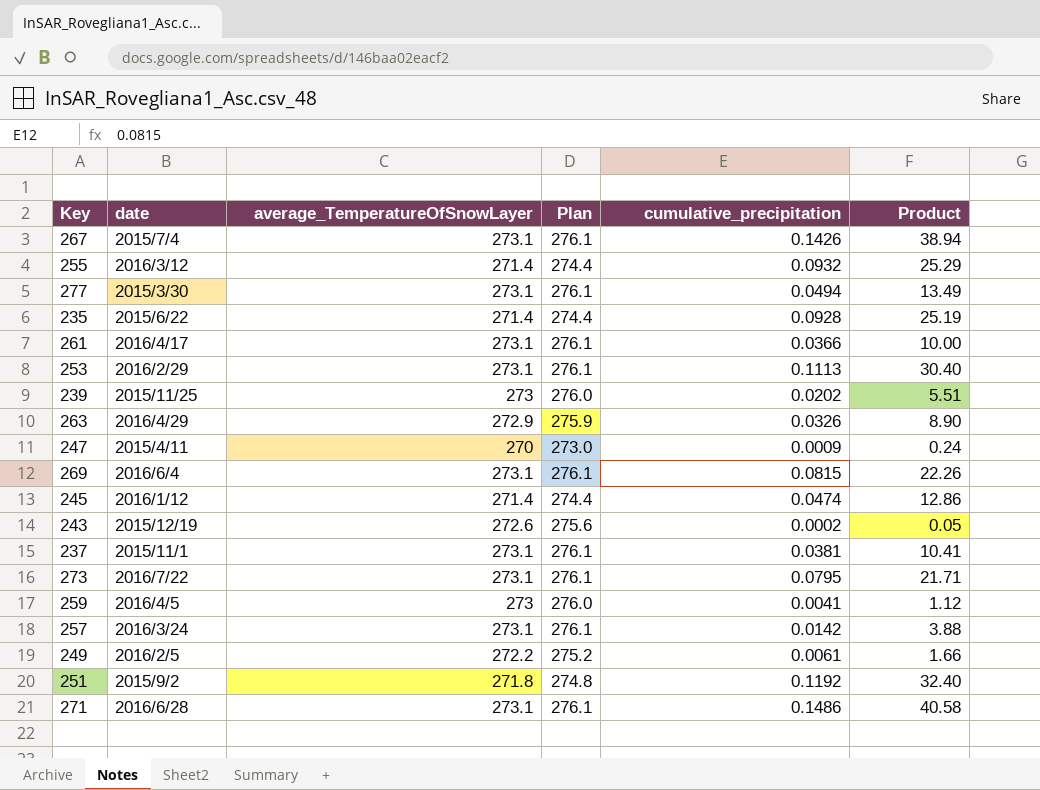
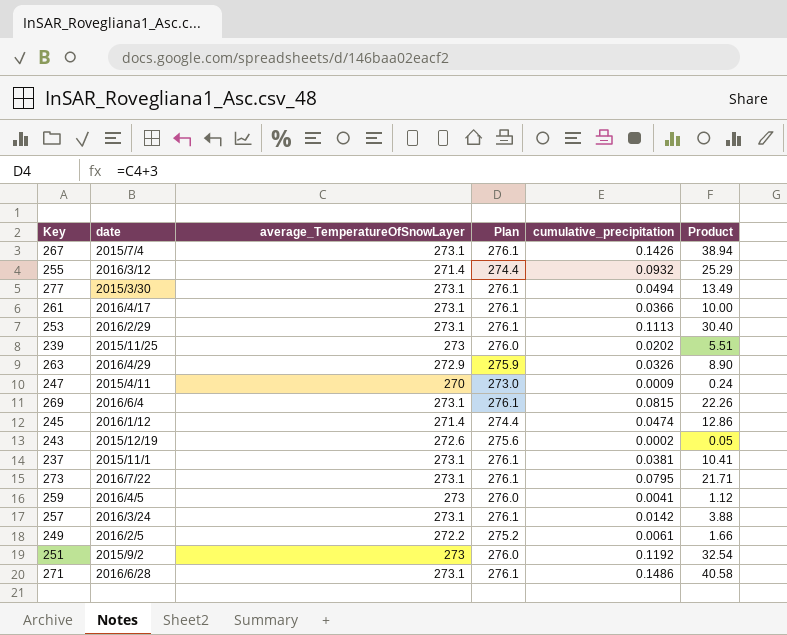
row 235: 2015/6/22 | 271.4 | 274.4 | 0.0928 | 25.19 -> none
251 | average_TemperatureOfSnowLayer: 271.8 -> 273
251 | Plan: 274.8 -> 276.0
251 | Product: 32.40 -> 32.54

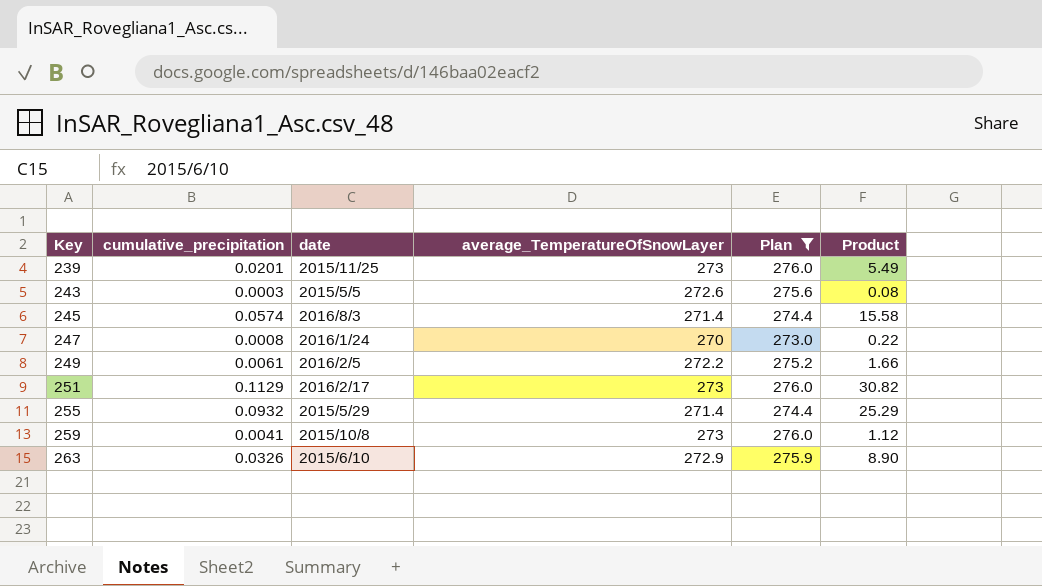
filter: none -> Plan != 276.1
row order: none -> Key ascending
column cumulative_precipitation | position: 5 -> 2
239 | cumulative_precipitation: 0.0202 -> 0.0201
239 | Product: 5.51 -> 5.49
243 | cumulative_precipitation: 0.0002 -> 0.0003
243 | date: 2015/12/19 -> 2015/5/5
243 | Product: 0.05 -> 0.08
245 | cumulative_precipitation: 0.0474 -> 0.0574
245 | date: 2016/1/12 -> 2016/8/3
245 | Product: 12.86 -> 15.58
247 | cumulative_precipitation: 0.0009 -> 0.0008
247 | date: 2015/4/11 -> 2016/1/24
247 | Product: 0.24 -> 0.22
251 | cumulative_precipitation: 0.1192 -> 0.1129
251 | date: 2015/9/2 -> 2016/2/17
251 | Product: 32.54 -> 30.82
255 | date: 2016/3/12 -> 2015/5/29
259 | date: 2016/4/5 -> 2015/10/8
263 | date: 2016/4/29 -> 2015/6/10

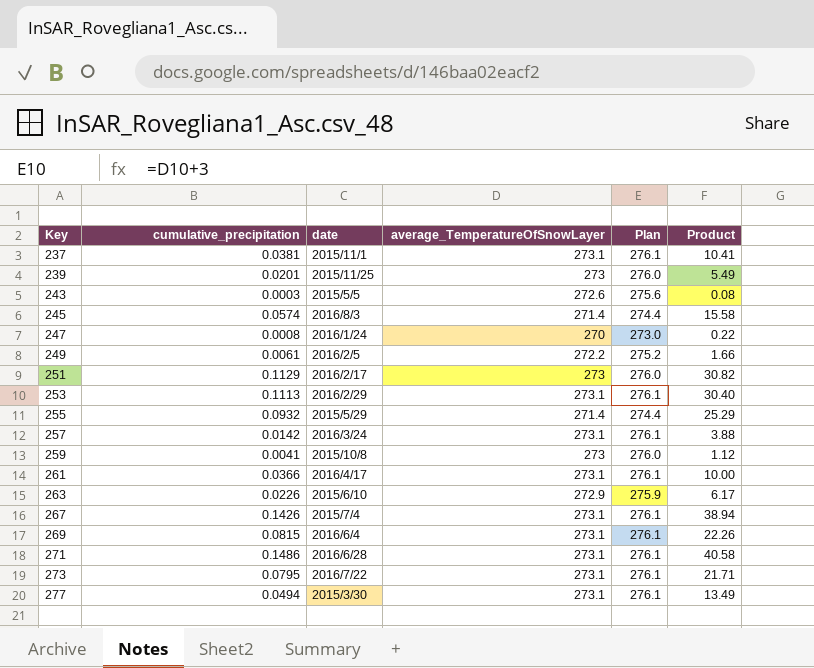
filter: Plan != 276.1 -> none
263 | cumulative_precipitation: 0.0326 -> 0.0226
263 | Product: 8.90 -> 6.17

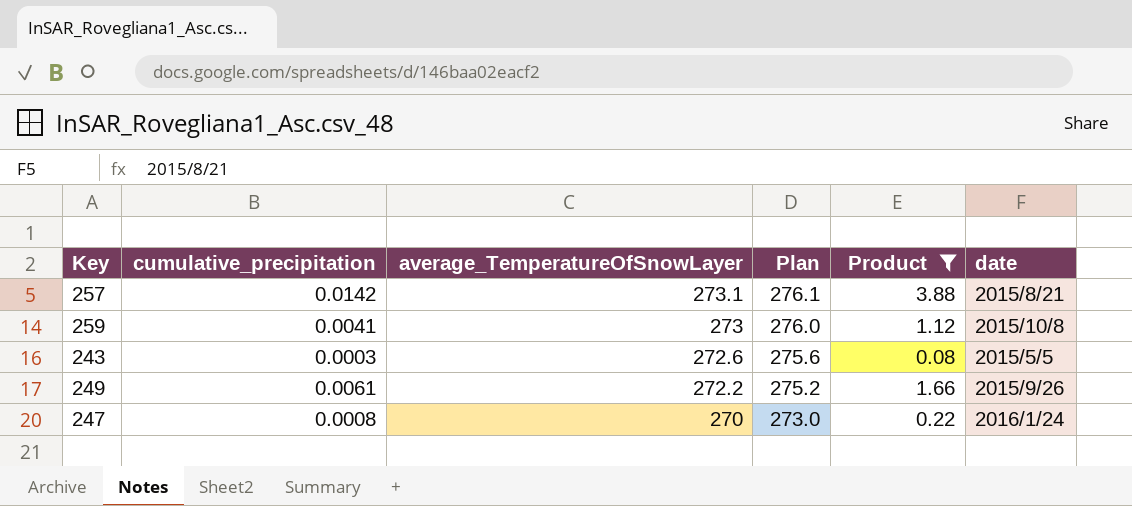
filter: none -> Product <= 3.88
row order: Key ascending -> average_TemperatureOfSnowLayer descending
column date | position: 3 -> 6
257 | date: 2016/3/24 -> 2015/8/21
249 | date: 2016/2/5 -> 2015/9/26

